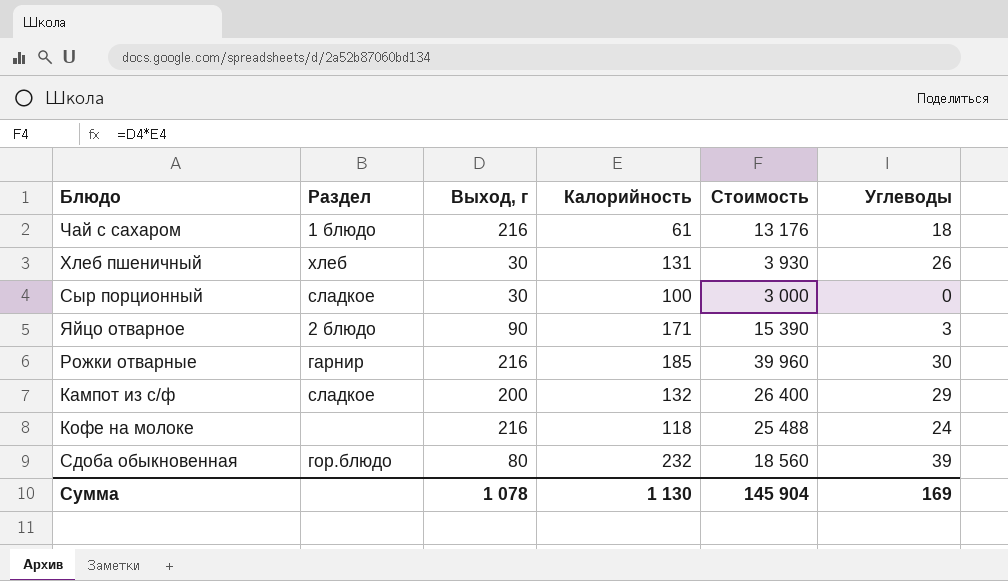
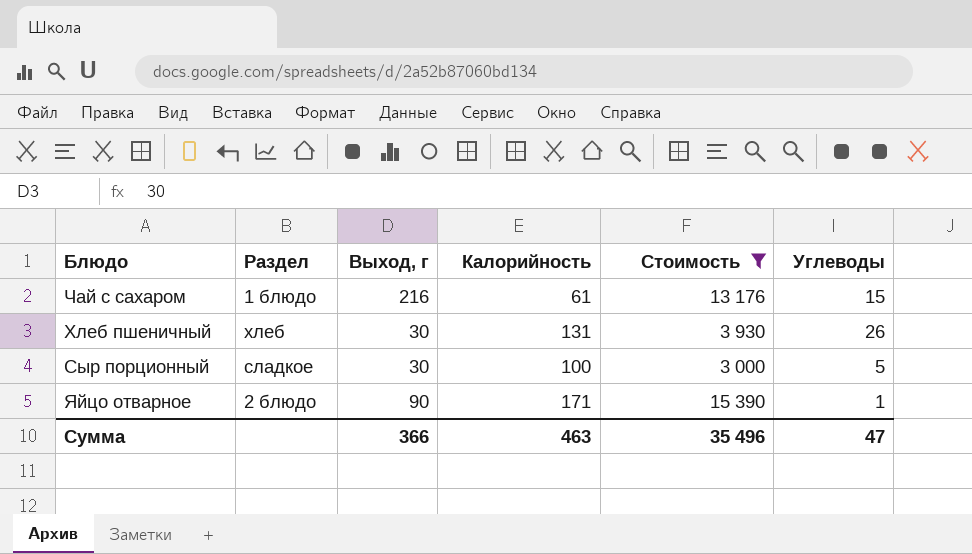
filter: none -> Стоимость <= 15 390
Чай с сахаром | Углеводы: 18 -> 15
Сыр порционный | Углеводы: 0 -> 5
Яйцо отварное | Углеводы: 3 -> 1
Сумма | Выход, г: 1 078 -> 366
Сумма | Калорийность: 1 130 -> 463
Сумма | Стоимость: 145 904 -> 35 496
Сумма | Углеводы: 169 -> 47

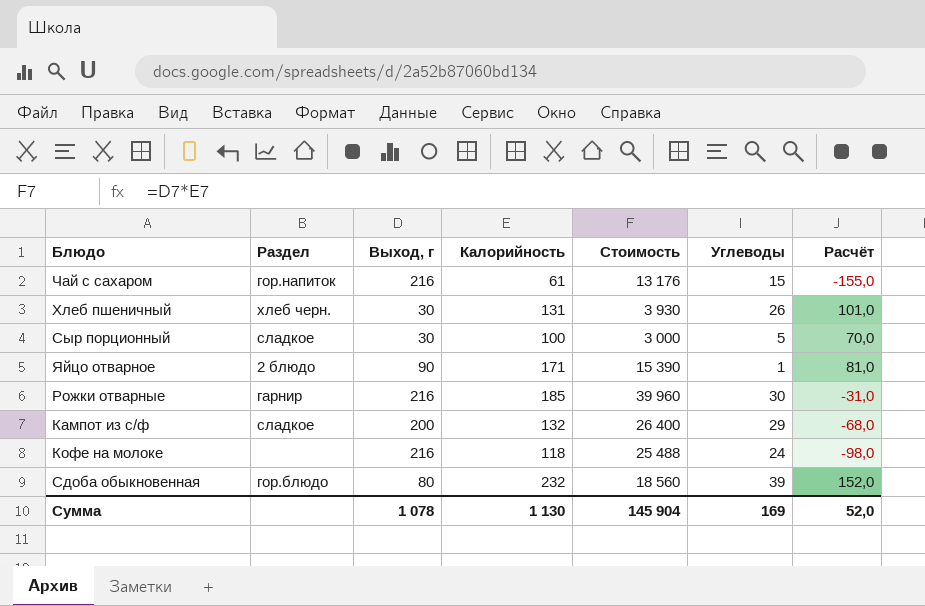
filter: Стоимость <= 15 390 -> none
column Расчёт | formula: none -> [Калорийность] - [Выход, г]
Чай с сахаром | Раздел: 1 блюдо -> гор.напиток
Хлеб пшеничный | Раздел: хлеб -> хлеб черн.
Сумма | Выход, г: 366 -> 1 078
Сумма | Калорийность: 463 -> 1 130
Сумма | Стоимость: 35 496 -> 145 904
Сумма | Углеводы: 47 -> 169

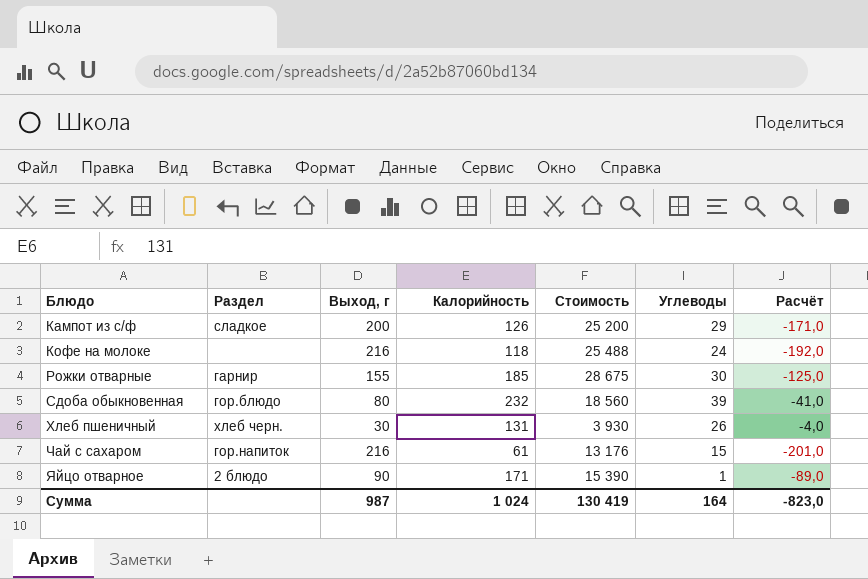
row order: none -> Блюдо ascending
column Расчёт | formula: [Калорийность] - [Выход, г] -> [Углеводы] - [Выход, г]
row Сыр порционный: сладкое | 30 | 100 | 3 000 | 5 | 70,0 -> none
Кампот из с/ф | Калорийность: 132 -> 126
Кампот из с/ф | Стоимость: 26 400 -> 25 200
Рожки отварные | Выход, г: 216 -> 155
Рожки отварные | Стоимость: 39 960 -> 28 675
Сумма | Выход, г: 1 078 -> 987
Сумма | Калорийность: 1 130 -> 1 024
Сумма | Стоимость: 145 904 -> 130 419
Сумма | Углеводы: 169 -> 164
Сумма | Расчёт: 52,0 -> -823,0

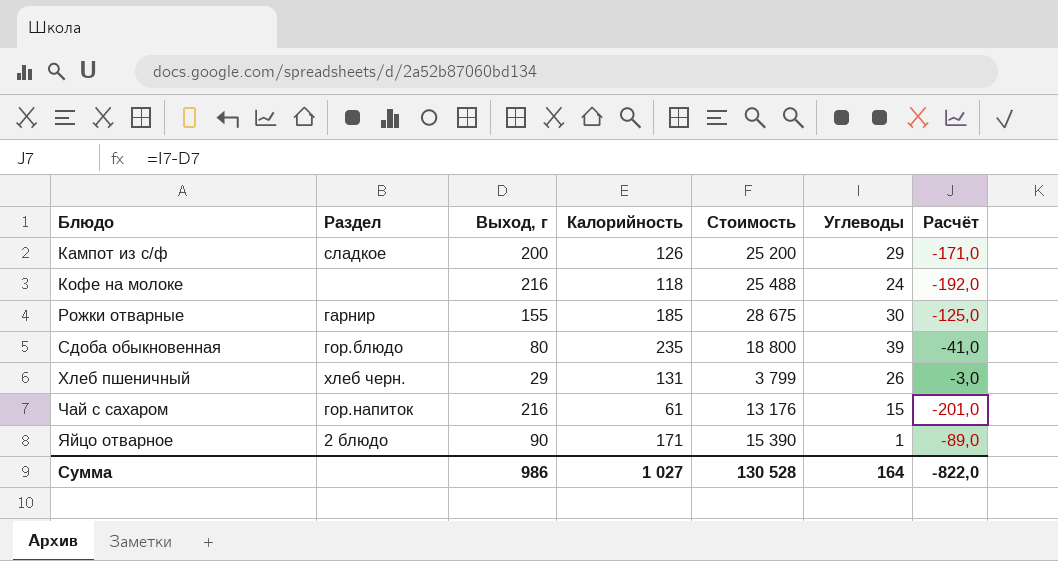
Сдоба обыкновенная | Калорийность: 232 -> 235
Сдоба обыкновенная | Стоимость: 18 560 -> 18 800
Хлеб пшеничный | Выход, г: 30 -> 29
Хлеб пшеничный | Стоимость: 3 930 -> 3 799
Хлеб пшеничный | Расчёт: -4,0 -> -3,0
Сумма | Выход, г: 987 -> 986
Сумма | Калорийность: 1 024 -> 1 027
Сумма | Стоимость: 130 419 -> 130 528
Сумма | Расчёт: -823,0 -> -822,0

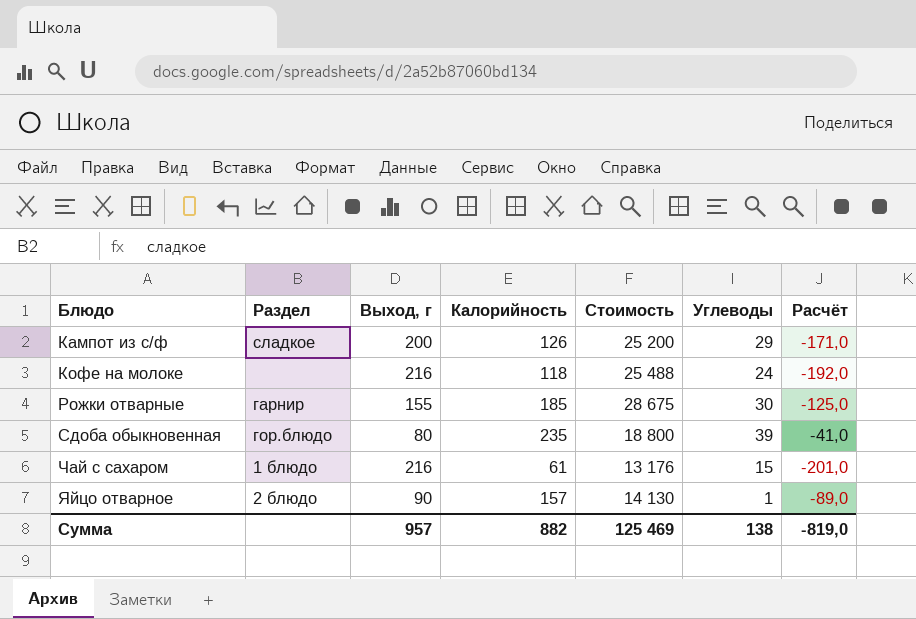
row Хлеб пшеничный: хлеб черн. | 29 | 131 | 3 799 | 26 | -3,0 -> none
Чай с сахаром | Раздел: гор.напиток -> 1 блюдо
Яйцо отварное | Калорийность: 171 -> 157
Яйцо отварное | Стоимость: 15 390 -> 14 130
Сумма | Выход, г: 986 -> 957
Сумма | Калорийность: 1 027 -> 882
Сумма | Стоимость: 130 528 -> 125 469
Сумма | Углеводы: 164 -> 138
Сумма | Расчёт: -822,0 -> -819,0

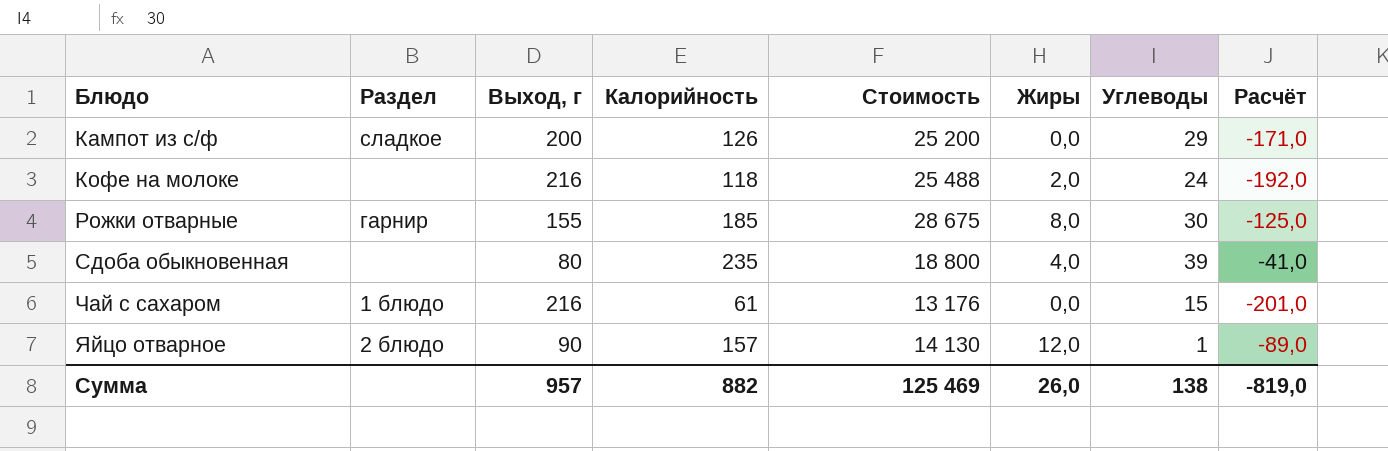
column Жиры | position: none -> 6
Сдоба обыкновенная | Раздел: гор.блюдо -> none

